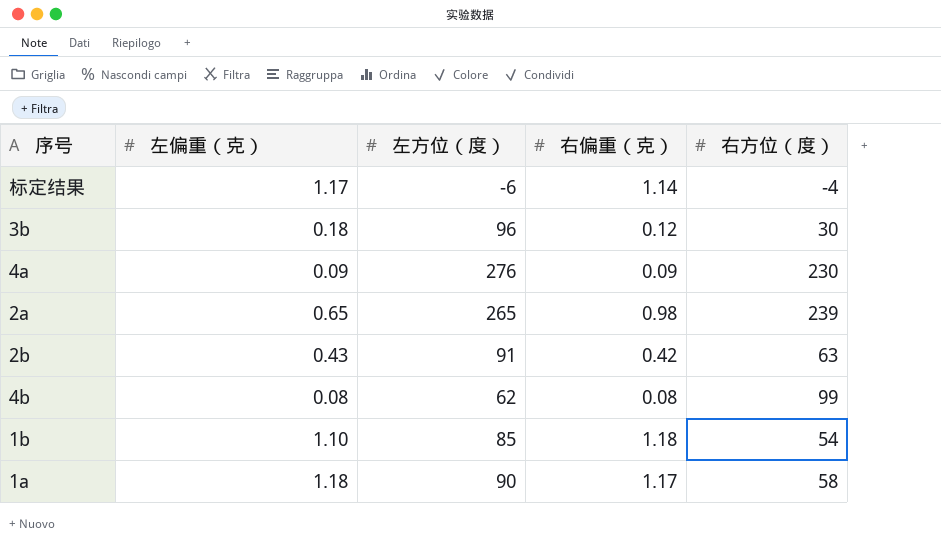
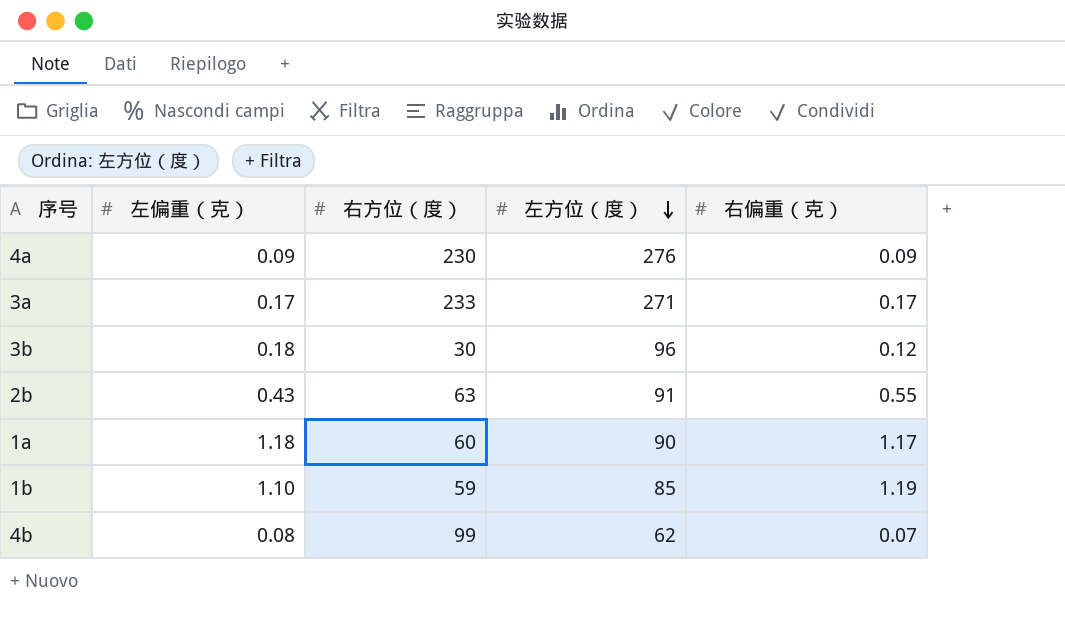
row order: none -> 左方位（度） descending
column 右方位（度） | position: 5 -> 3
row 标定结果: 1.17 | -6 | 1.14 | -4 -> none
row 2a: 0.65 | 265 | 0.98 | 239 -> none
row 3a: none -> 0.17 | 233 | 271 | 0.17
2b | 右偏重（克）: 0.42 -> 0.55
1a | 右方位（度）: 58 -> 60
1b | 右方位（度）: 54 -> 59
1b | 右偏重（克）: 1.18 -> 1.19
4b | 右偏重（克）: 0.08 -> 0.07

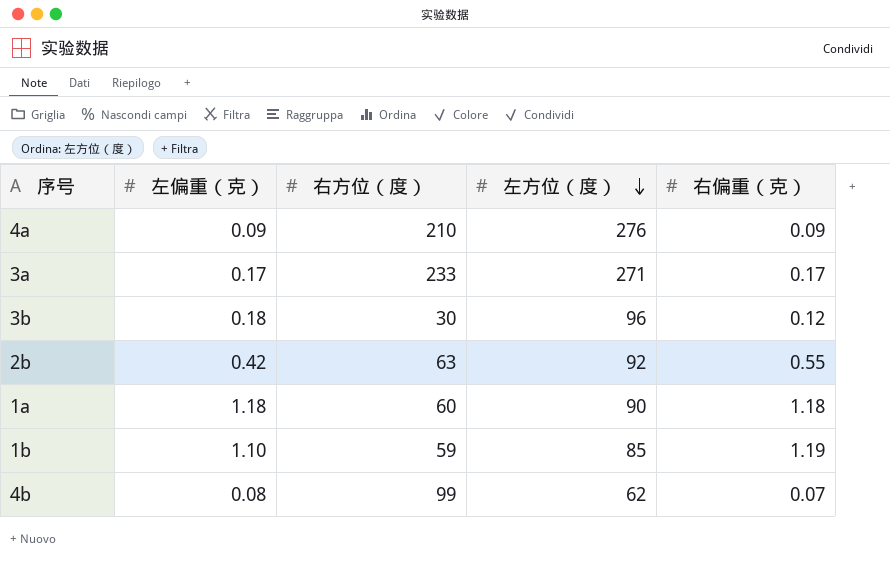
4a | 右方位（度）: 230 -> 210
2b | 左偏重（克）: 0.43 -> 0.42
2b | 左方位（度）: 91 -> 92
1a | 右偏重（克）: 1.17 -> 1.18

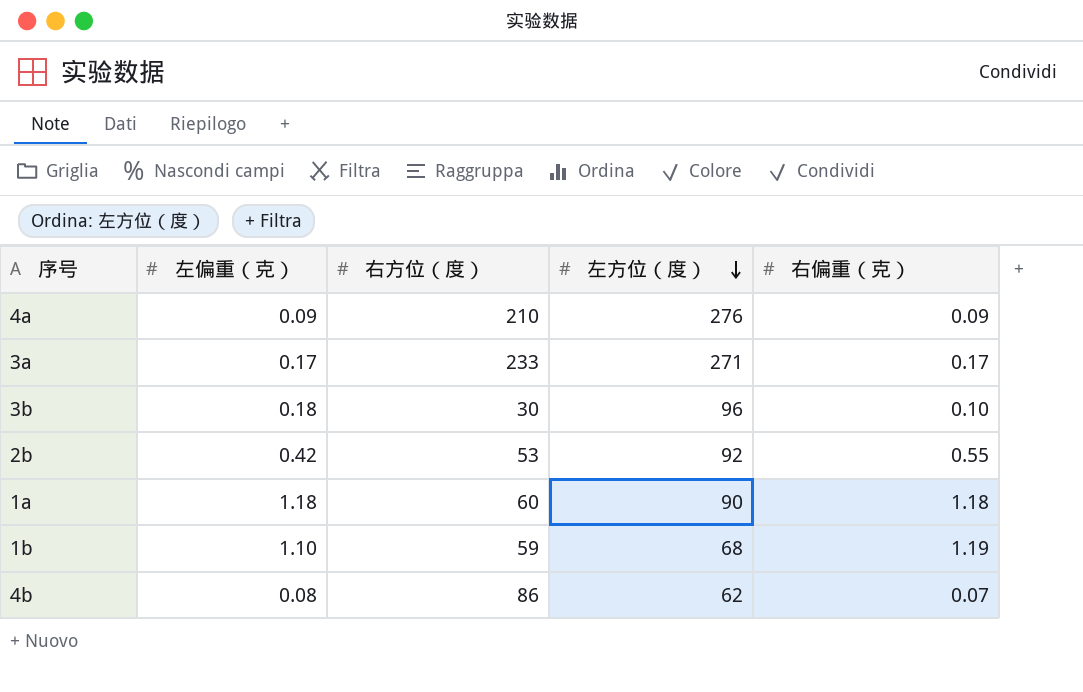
3b | 右偏重（克）: 0.12 -> 0.10
2b | 右方位（度）: 63 -> 53
1b | 左方位（度）: 85 -> 68
4b | 右方位（度）: 99 -> 86

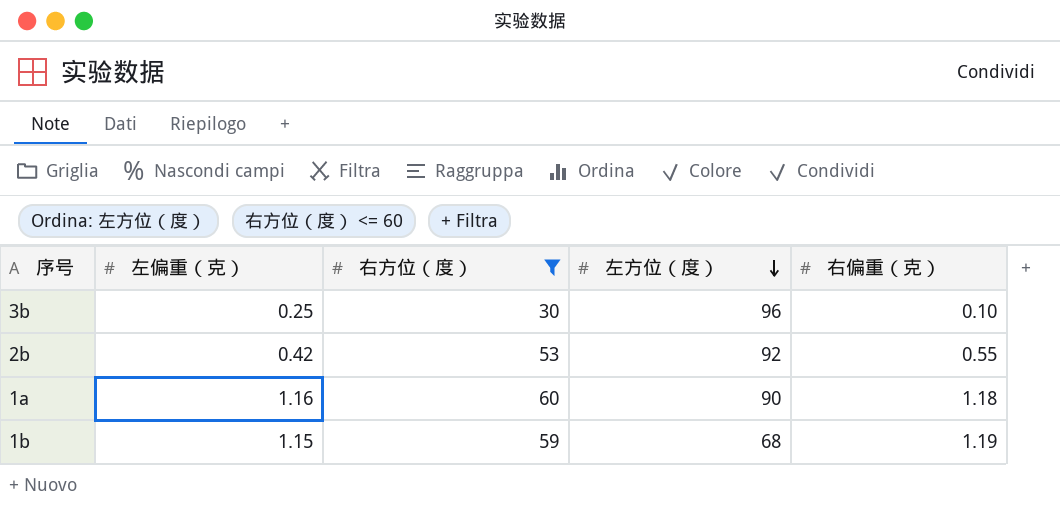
filter: none -> 右方位（度） <= 60
3b | 左偏重（克）: 0.18 -> 0.25
1a | 左偏重（克）: 1.18 -> 1.16
1b | 左偏重（克）: 1.10 -> 1.15

